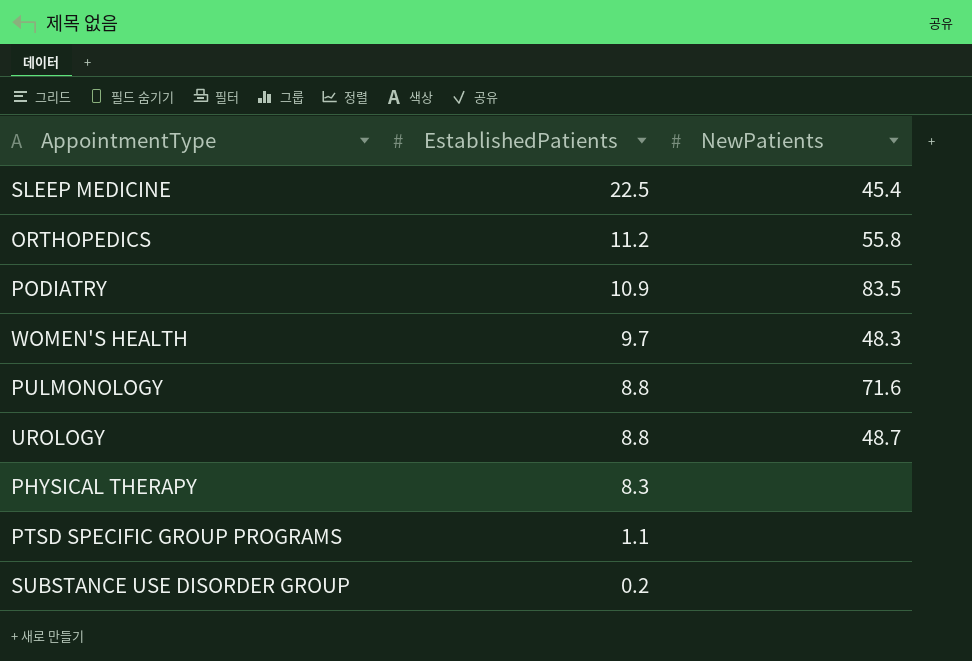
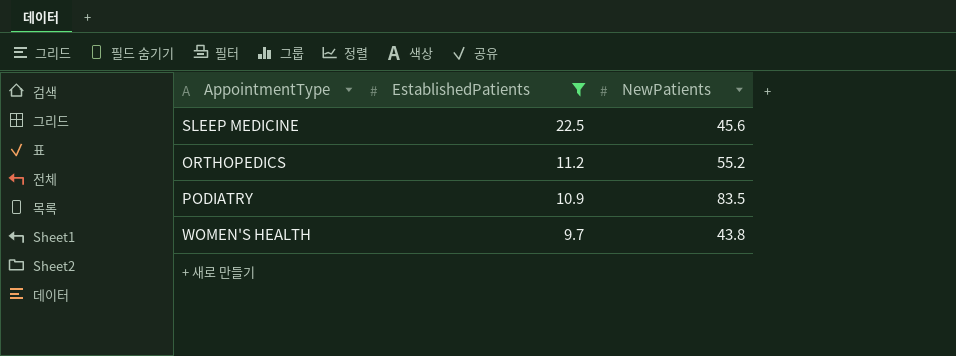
filter: none -> EstablishedPatients >= 9.7
SLEEP MEDICINE | NewPatients: 45.4 -> 45.6
ORTHOPEDICS | NewPatients: 55.8 -> 55.2
WOMEN'S HEALTH | NewPatients: 48.3 -> 43.8

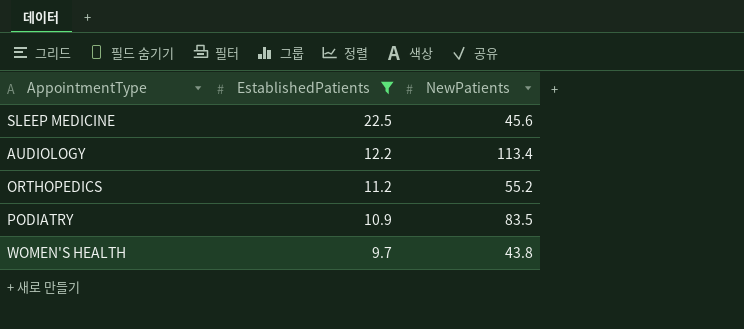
row AUDIOLOGY: none -> 12.2 | 113.4

